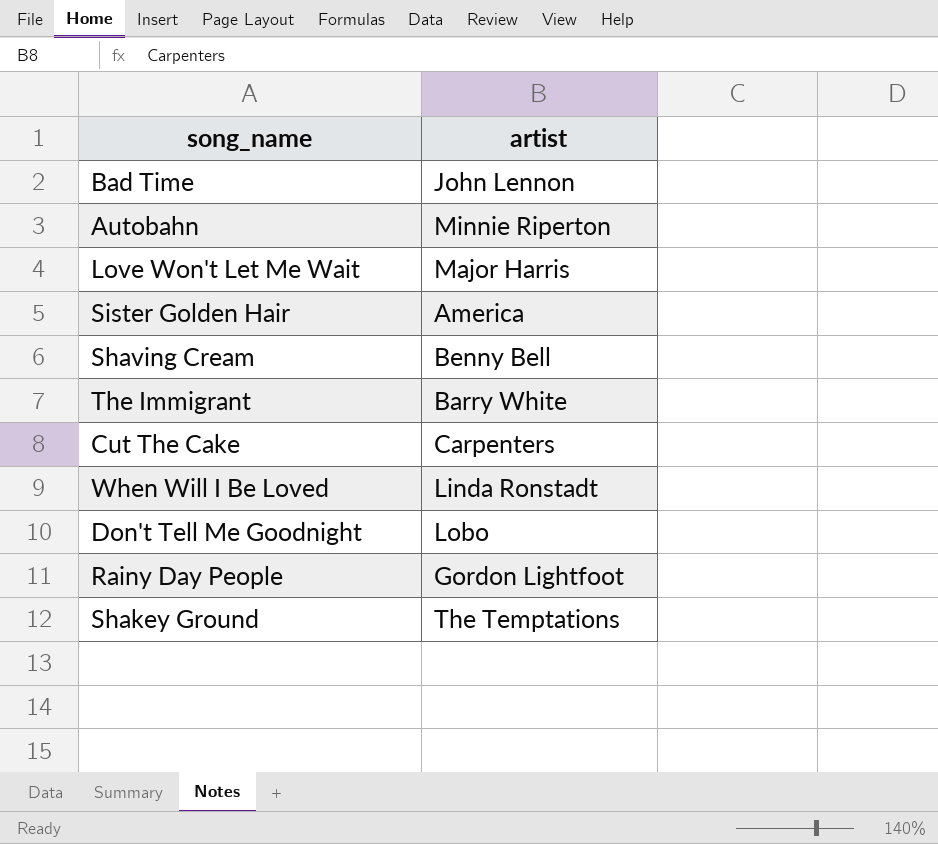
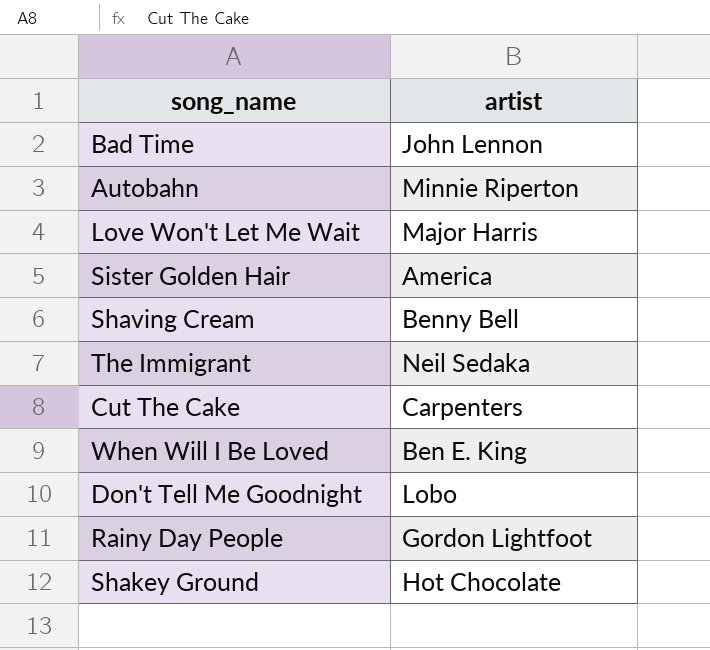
The Immigrant | artist: Barry White -> Neil Sedaka
When Will I Be Loved | artist: Linda Ronstadt -> Ben E. King
Shakey Ground | artist: The Temptations -> Hot Chocolate

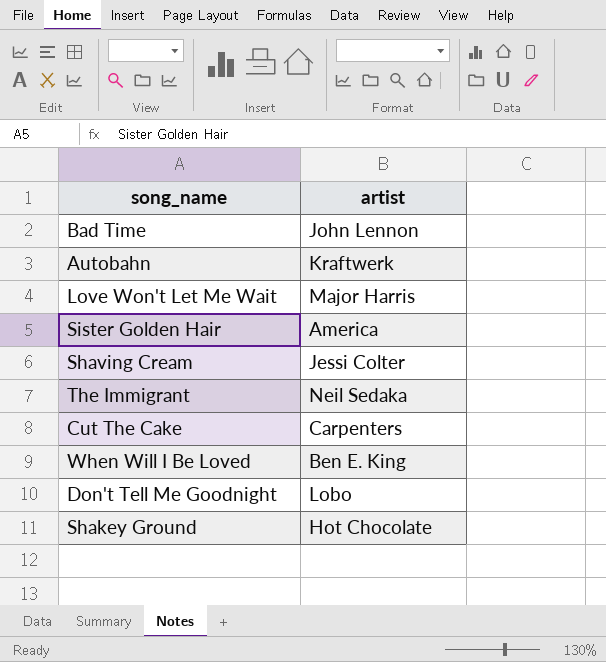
row Rainy Day People: Gordon Lightfoot -> none
Autobahn | artist: Minnie Riperton -> Kraftwerk
Shaving Cream | artist: Benny Bell -> Jessi Colter

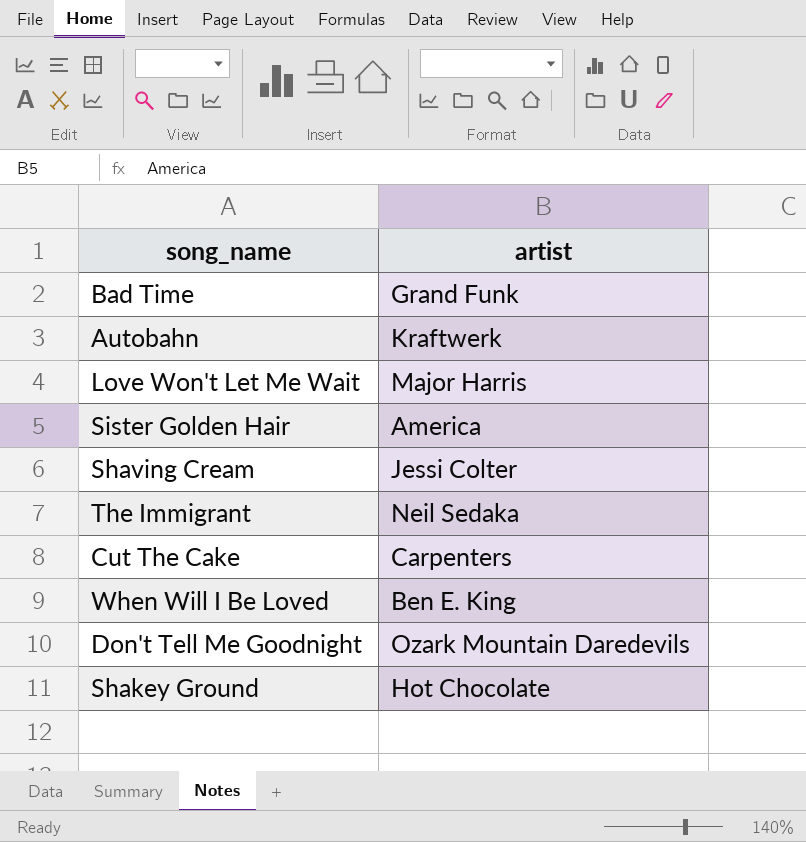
Bad Time | artist: John Lennon -> Grand Funk
Don't Tell Me Goodnight | artist: Lobo -> Ozark Mountain Daredevils

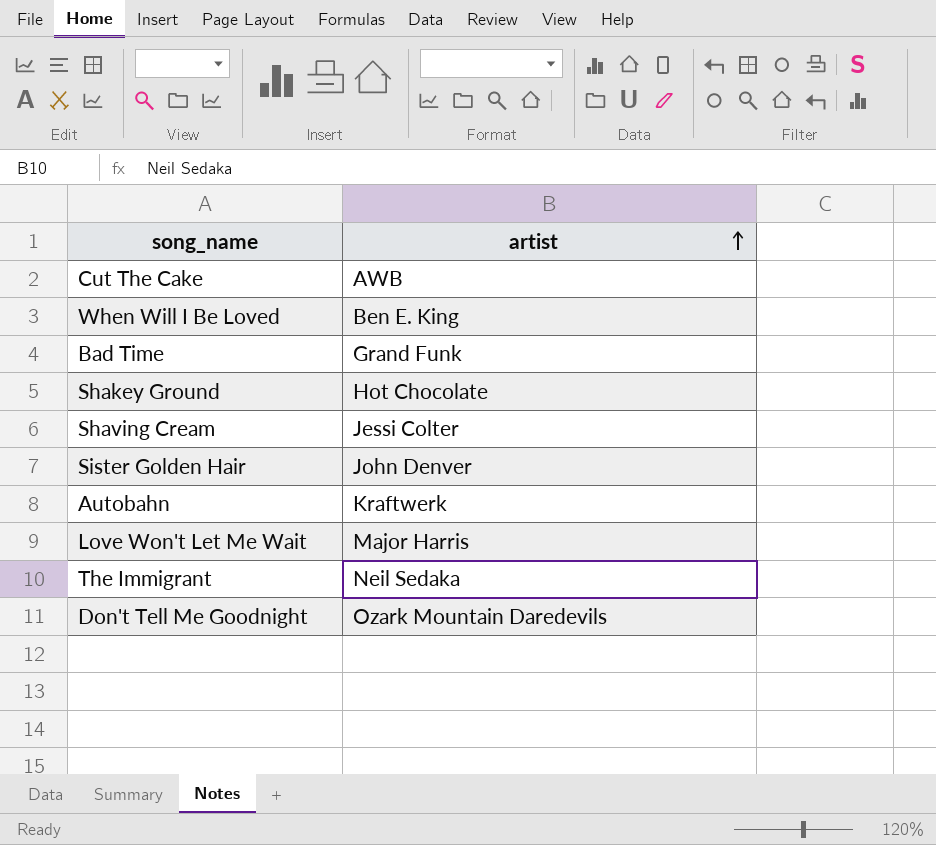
row order: none -> artist ascending
Cut The Cake | artist: Carpenters -> AWB
Sister Golden Hair | artist: America -> John Denver

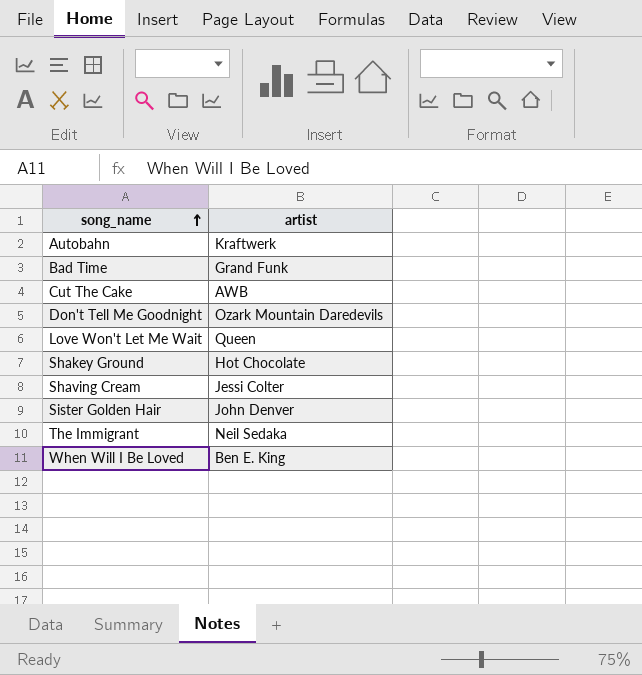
row order: artist ascending -> song_name ascending
Love Won't Let Me Wait | artist: Major Harris -> Queen

